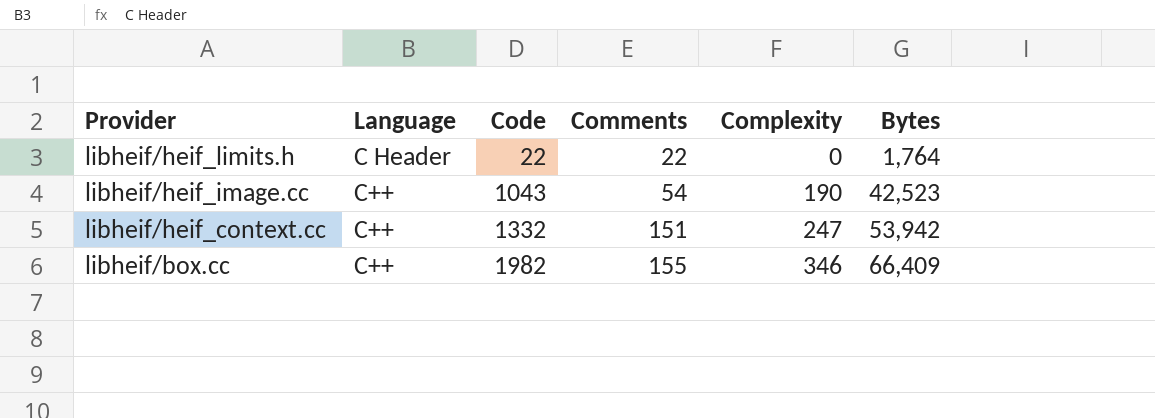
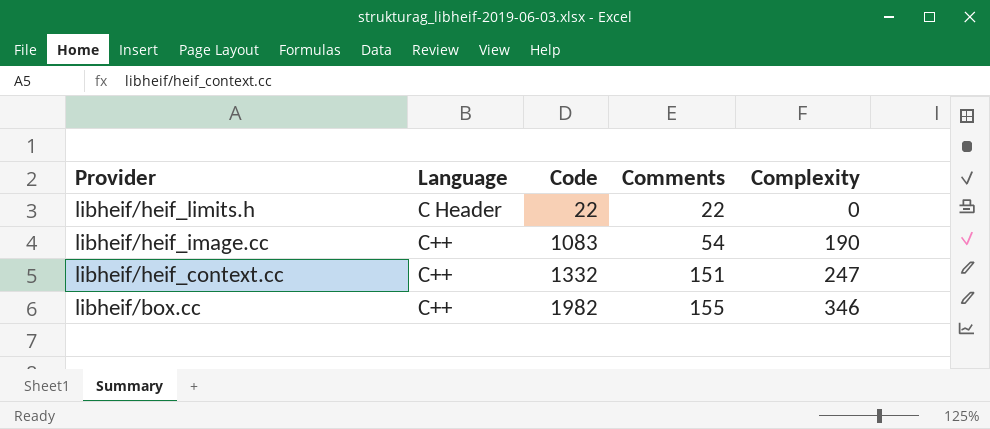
column Bytes | position: 6 -> none
libheif/heif_image.cc | Code: 1043 -> 1083

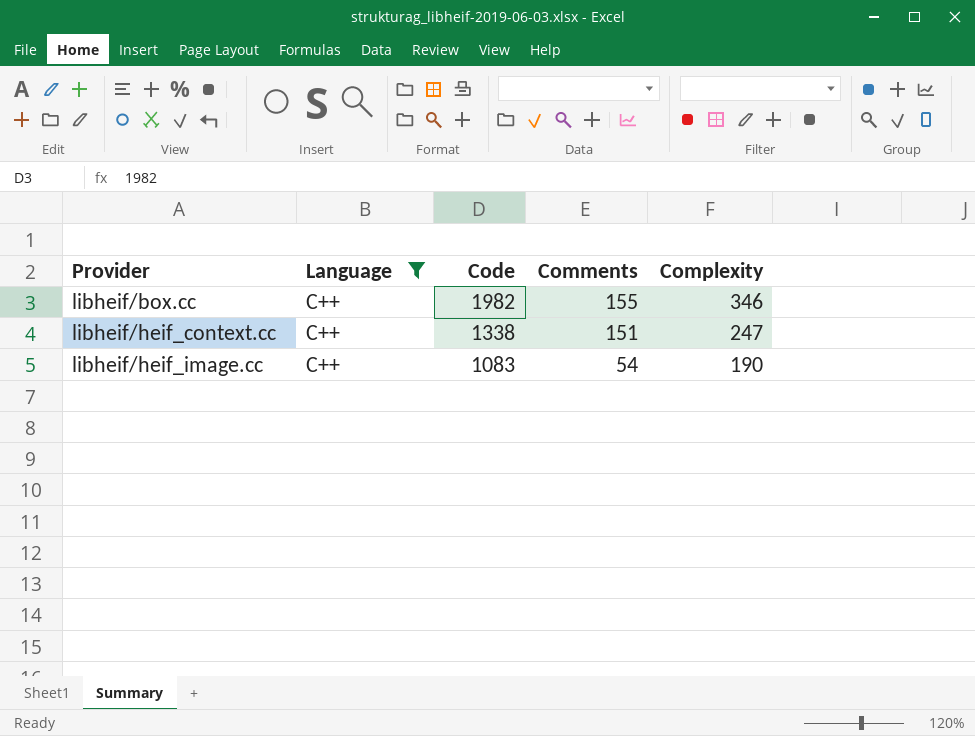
filter: none -> Language = C++
row order: Provider descending -> Provider ascending
libheif/heif_context.cc | Code: 1332 -> 1338

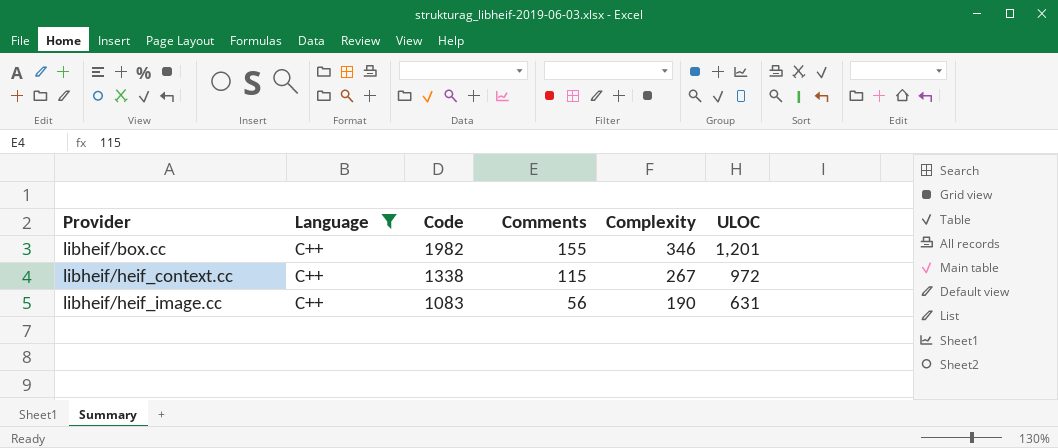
column ULOC | position: none -> 6
libheif/heif_context.cc | Comments: 151 -> 115
libheif/heif_context.cc | Complexity: 247 -> 267
libheif/heif_image.cc | Comments: 54 -> 56

